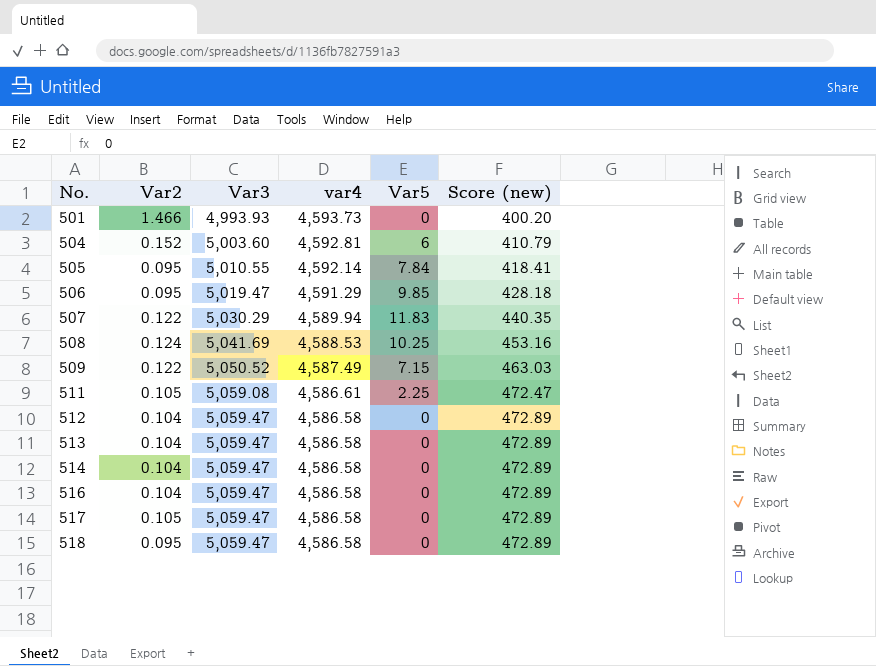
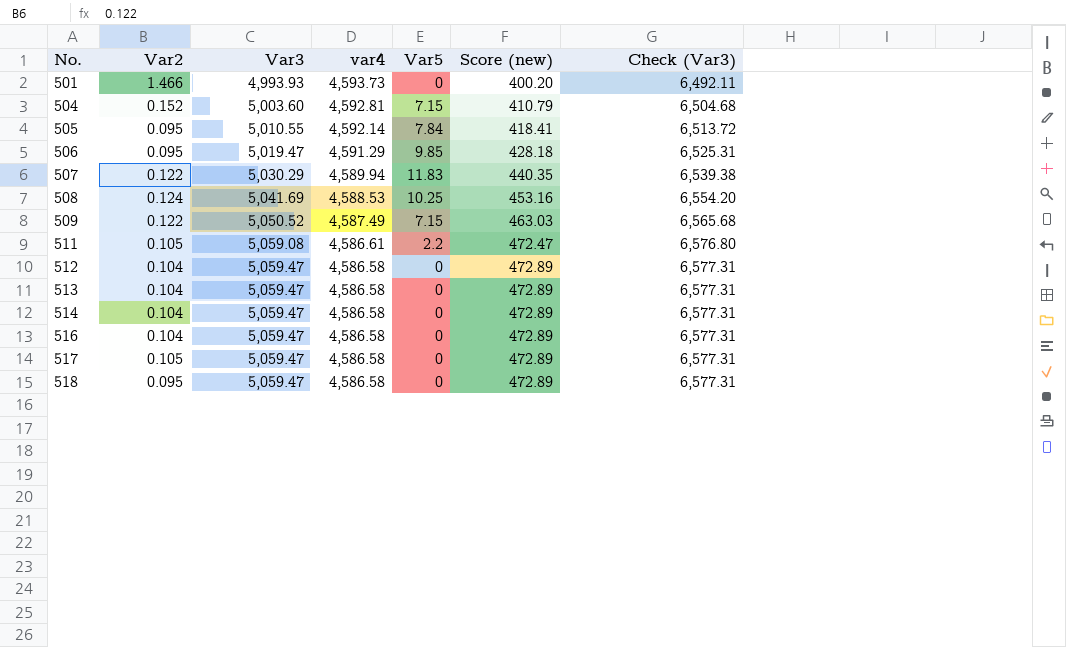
column Check (Var3) | formula: none -> [Var3] * 1.3
504 | Var5: 6 -> 7.15
511 | Var5: 2.25 -> 2.2

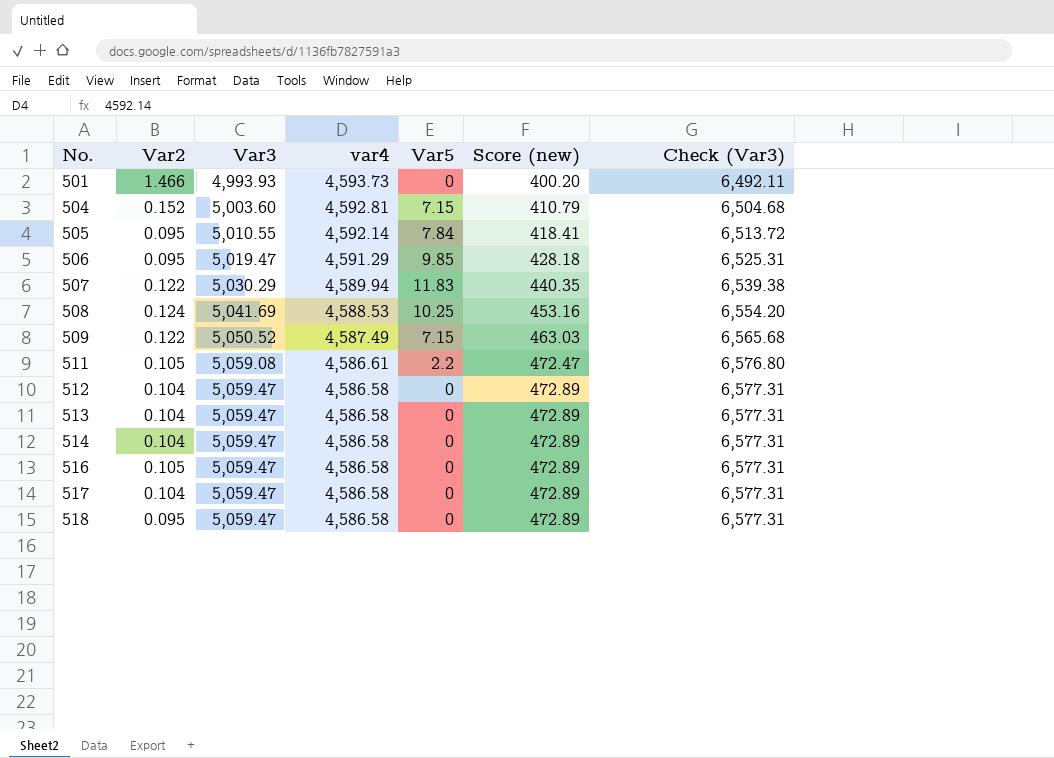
516 | Var2: 0.104 -> 0.105
517 | Var2: 0.105 -> 0.104

